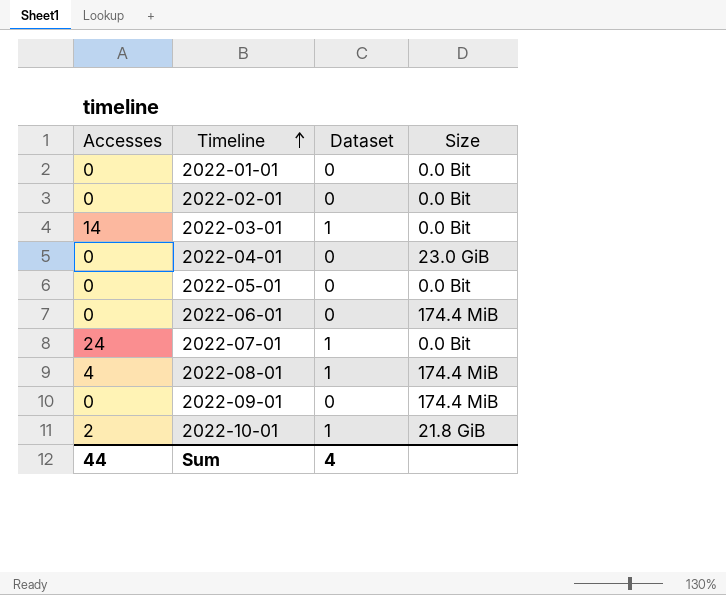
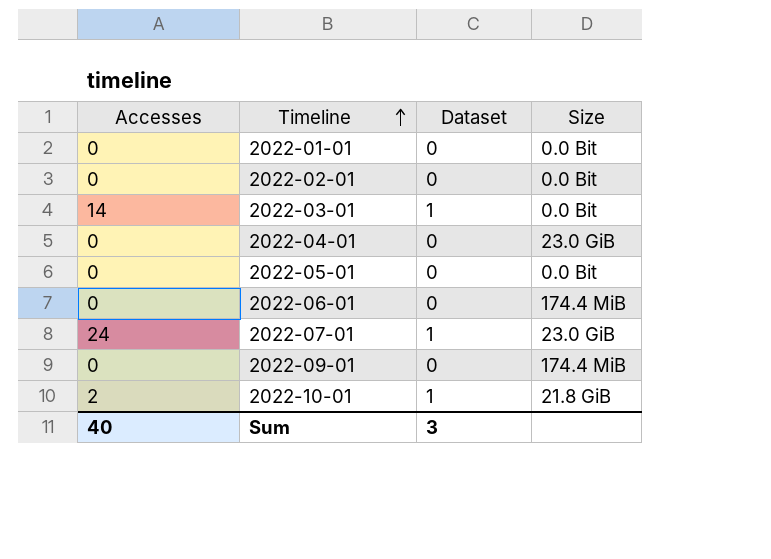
row 2022-08-01: 4 | 1 | 174.4 MiB -> none
2022-07-01 | Size: 0.0 Bit -> 23.0 GiB
Sum | Accesses: 44 -> 40
Sum | Dataset: 4 -> 3

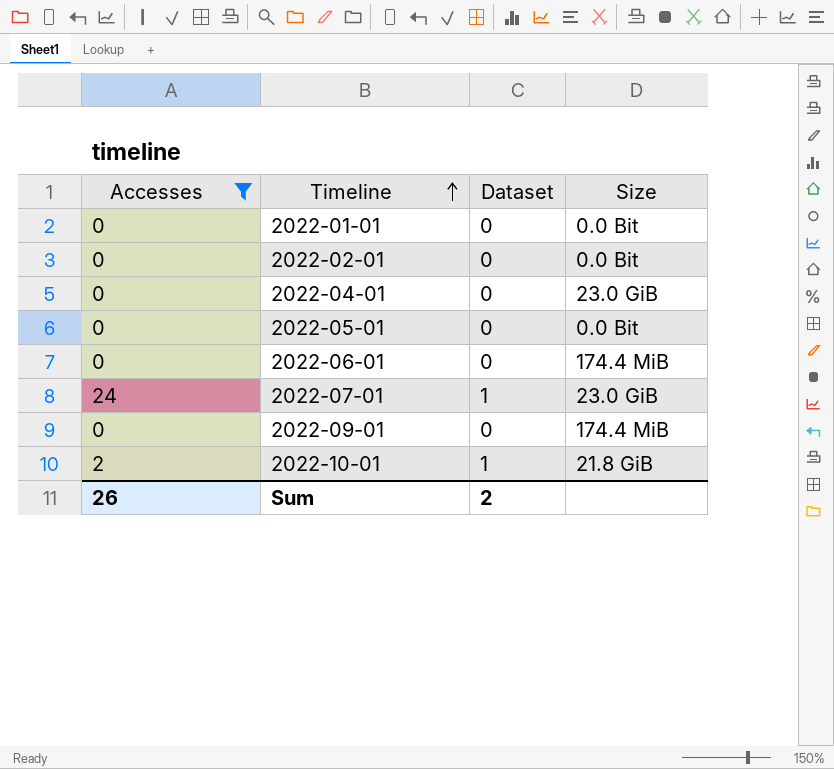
filter: none -> Accesses != 14
Sum | Accesses: 40 -> 26
Sum | Dataset: 3 -> 2

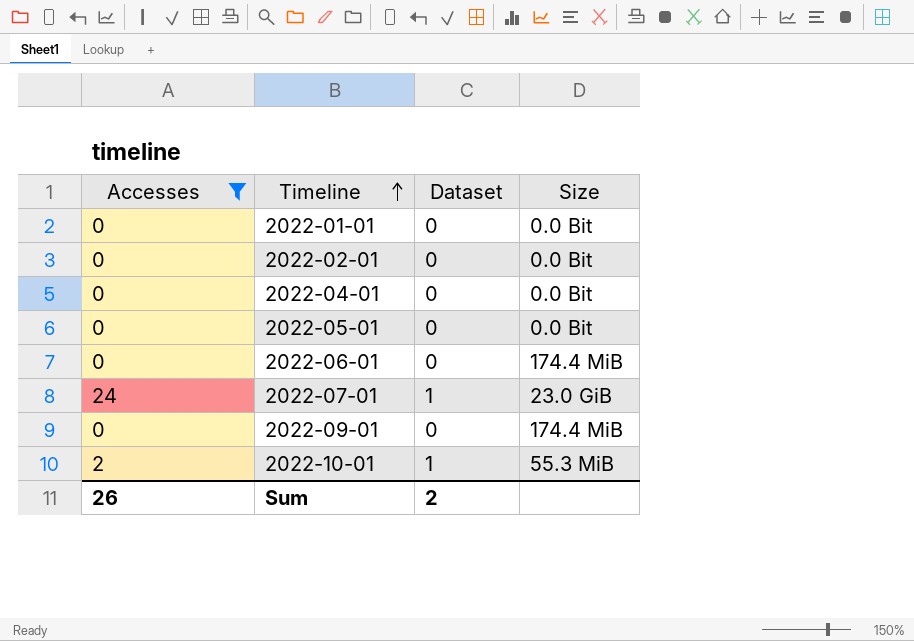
2022-04-01 | Size: 23.0 GiB -> 0.0 Bit
2022-10-01 | Size: 21.8 GiB -> 55.3 MiB

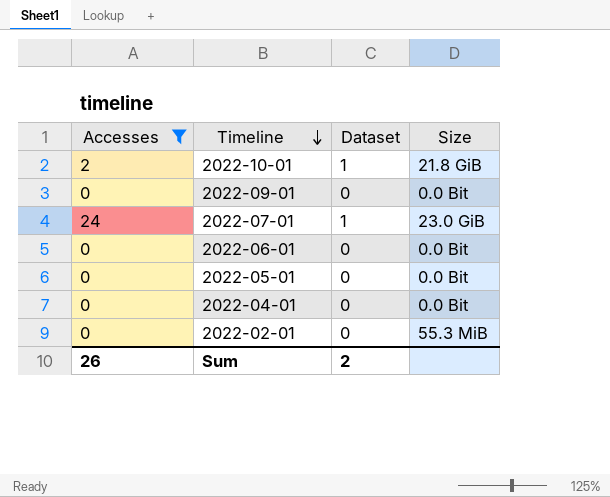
row order: Timeline ascending -> Timeline descending
row 2022-01-01: 0 | 0 | 0.0 Bit -> none
2022-10-01 | Size: 55.3 MiB -> 21.8 GiB
2022-09-01 | Size: 174.4 MiB -> 0.0 Bit
2022-06-01 | Size: 174.4 MiB -> 0.0 Bit
2022-02-01 | Size: 0.0 Bit -> 55.3 MiB

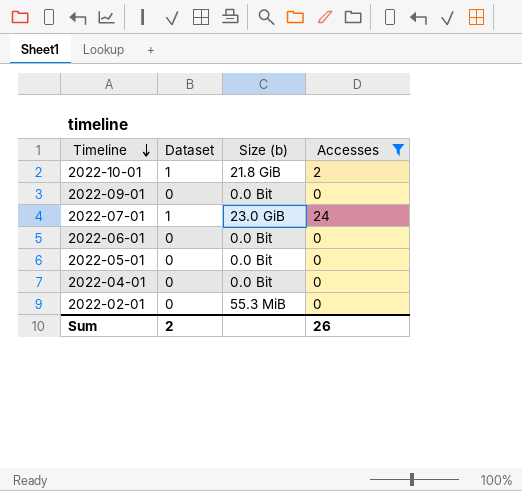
column name: Size -> Size (b)
column Accesses | position: 1 -> 4

